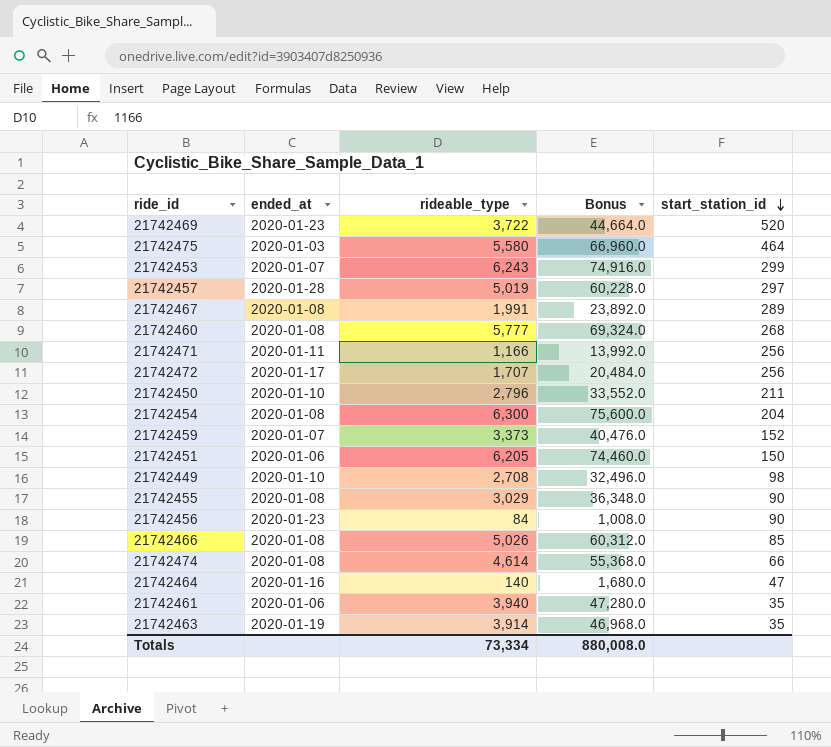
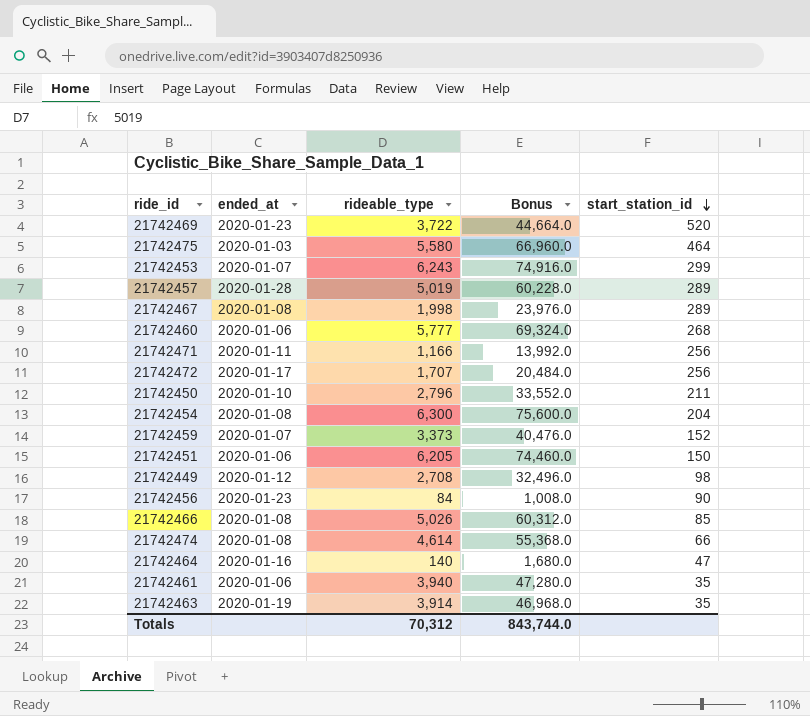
row 21742455: 2020-01-08 | 3,029 | 36,348.0 | 90 -> none
21742457 | start_station_id: 297 -> 289
21742467 | rideable_type: 1,991 -> 1,998
21742467 | Bonus: 23,892.0 -> 23,976.0
21742460 | ended_at: 2020-01-08 -> 2020-01-06
21742449 | ended_at: 2020-01-10 -> 2020-01-12
Totals | rideable_type: 73,334 -> 70,312
Totals | Bonus: 880,008.0 -> 843,744.0

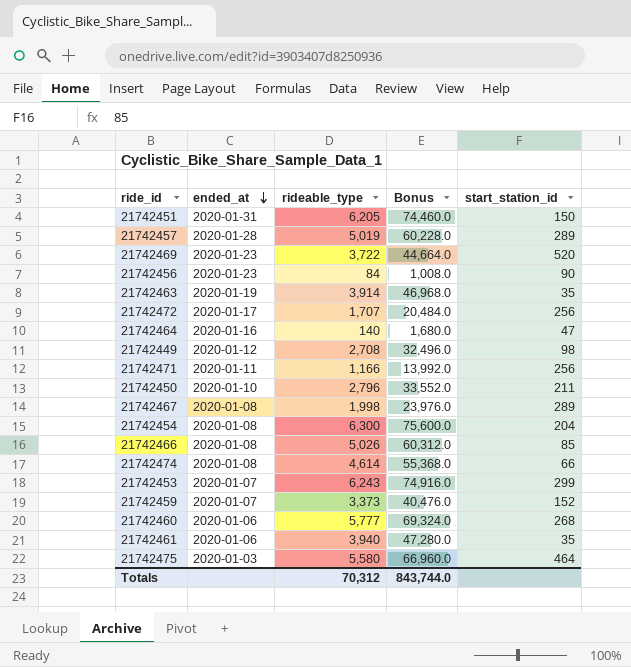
row order: start_station_id descending -> ended_at descending
21742451 | ended_at: 2020-01-06 -> 2020-01-31

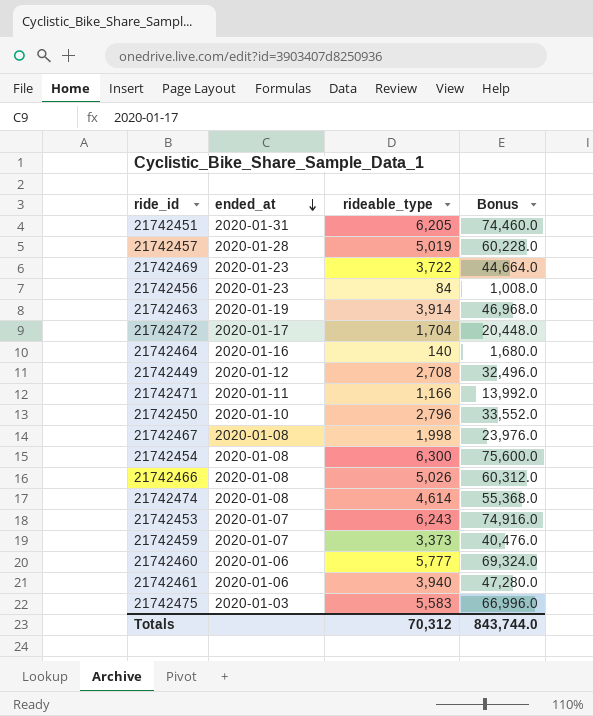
column start_station_id | position: 5 -> none
21742472 | rideable_type: 1,707 -> 1,704
21742472 | Bonus: 20,484.0 -> 20,448.0
21742475 | rideable_type: 5,580 -> 5,583
21742475 | Bonus: 66,960.0 -> 66,996.0

